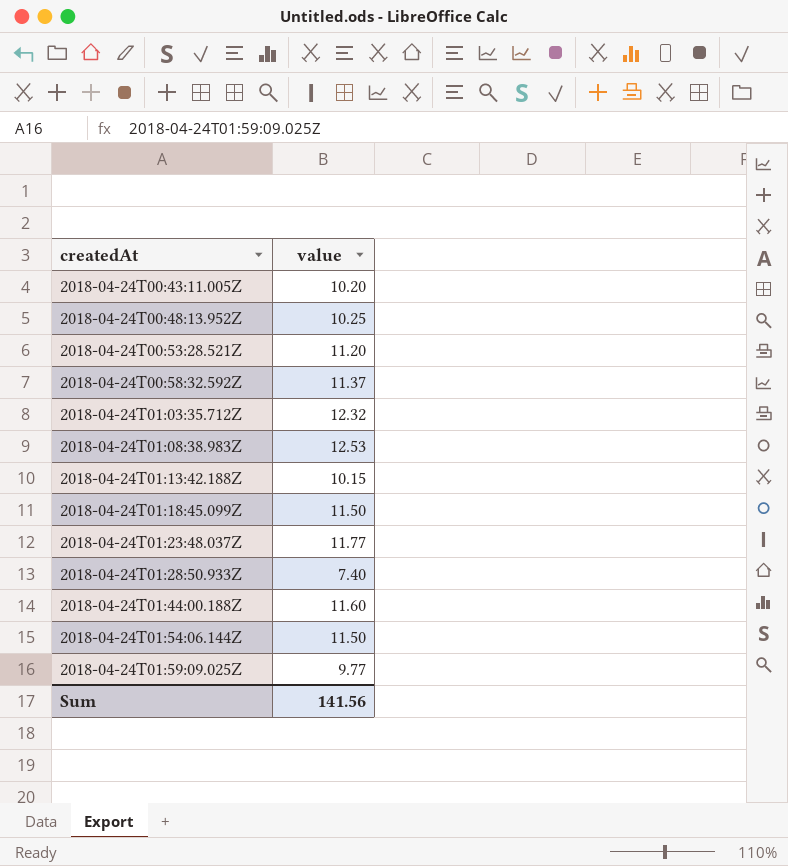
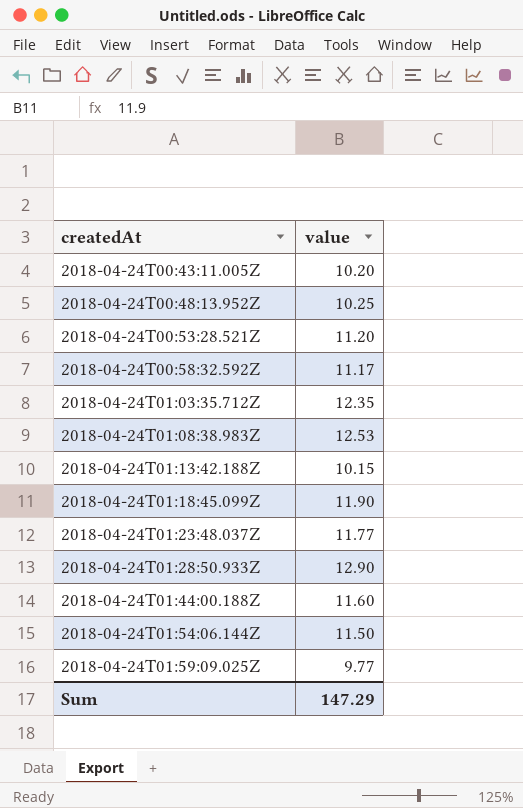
2018-04-24T00:58:32.592Z | value: 11.37 -> 11.17
2018-04-24T01:03:35.712Z | value: 12.32 -> 12.35
2018-04-24T01:18:45.099Z | value: 11.50 -> 11.90
2018-04-24T01:28:50.933Z | value: 7.40 -> 12.90
Sum | value: 141.56 -> 147.29

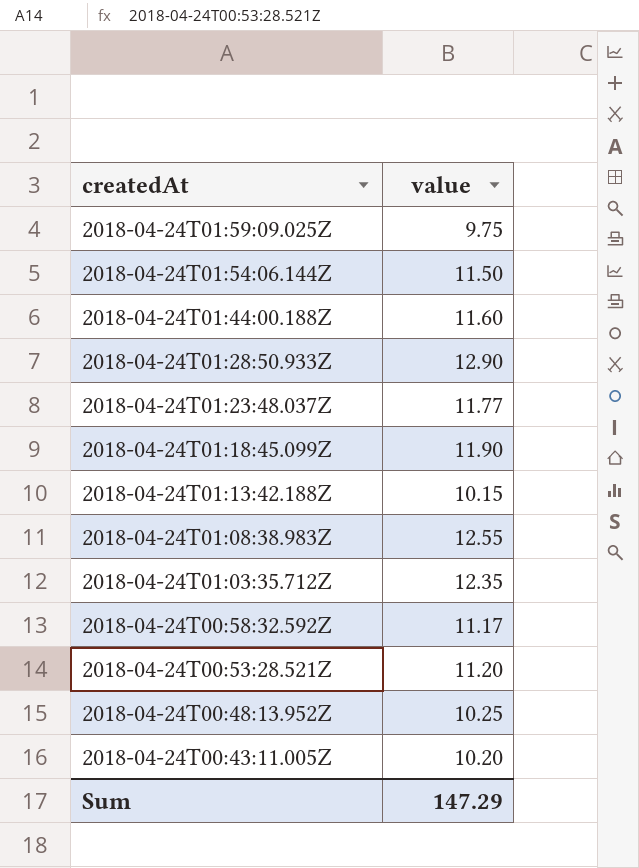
row order: createdAt ascending -> createdAt descending
2018-04-24T01:59:09.025Z | value: 9.77 -> 9.75
2018-04-24T01:08:38.983Z | value: 12.53 -> 12.55

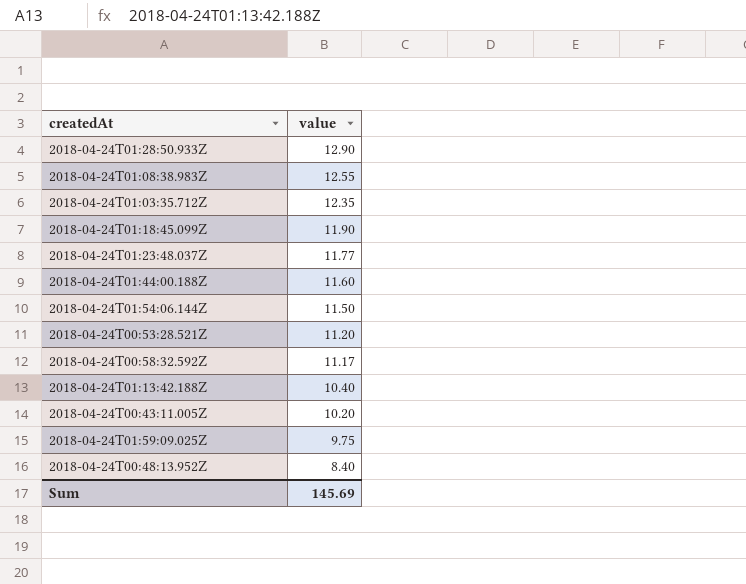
row order: createdAt descending -> value descending
2018-04-24T01:13:42.188Z | value: 10.15 -> 10.40
2018-04-24T00:48:13.952Z | value: 10.25 -> 8.40
Sum | value: 147.29 -> 145.69

